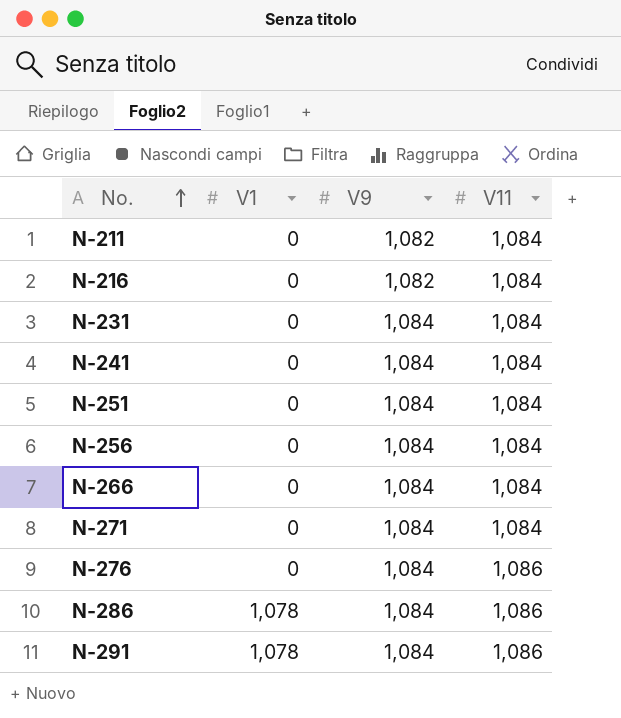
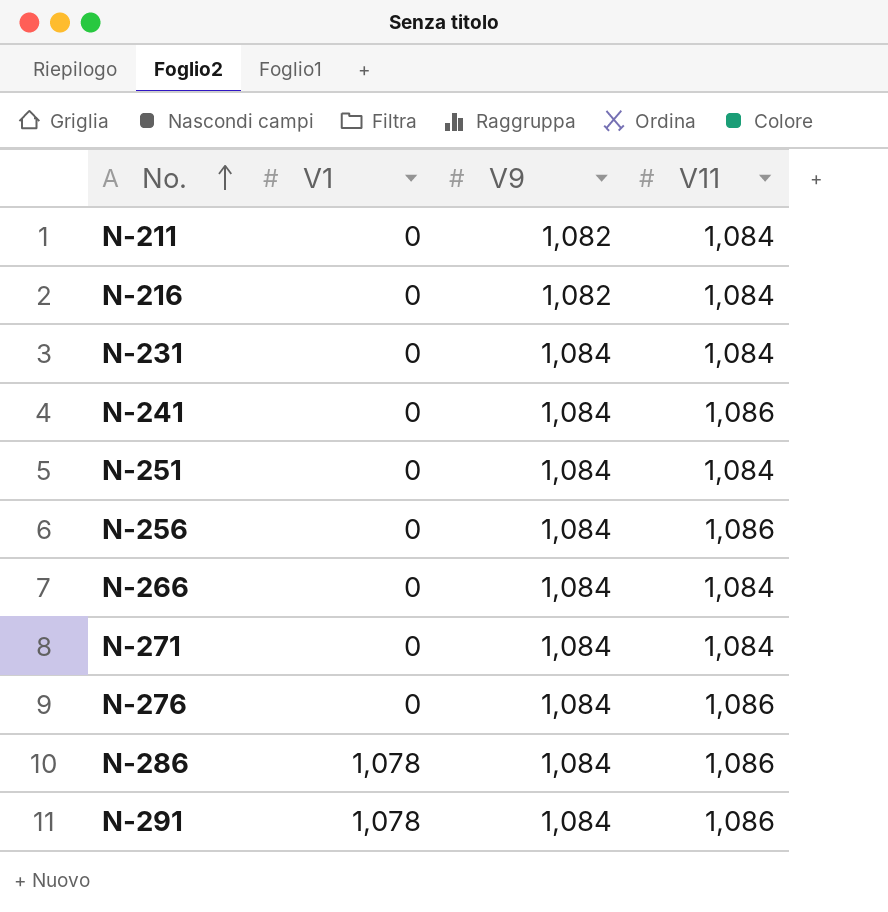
N-241 | V11: 1,084 -> 1,086
N-256 | V11: 1,084 -> 1,086

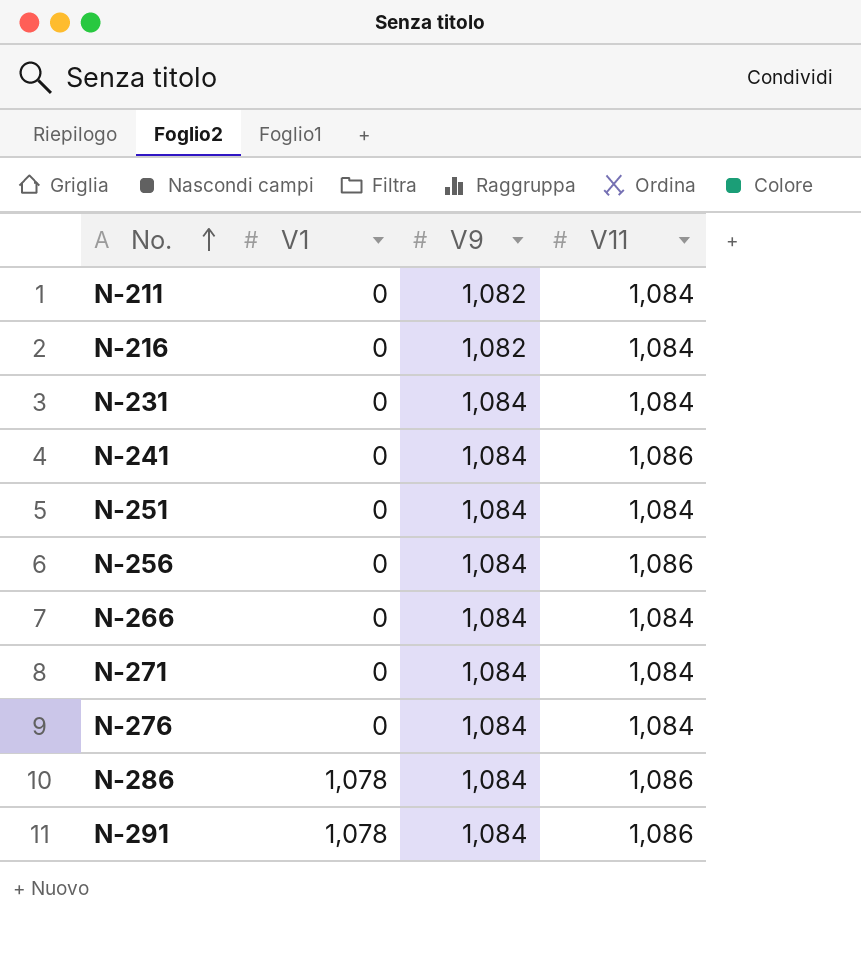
N-276 | V11: 1,086 -> 1,084

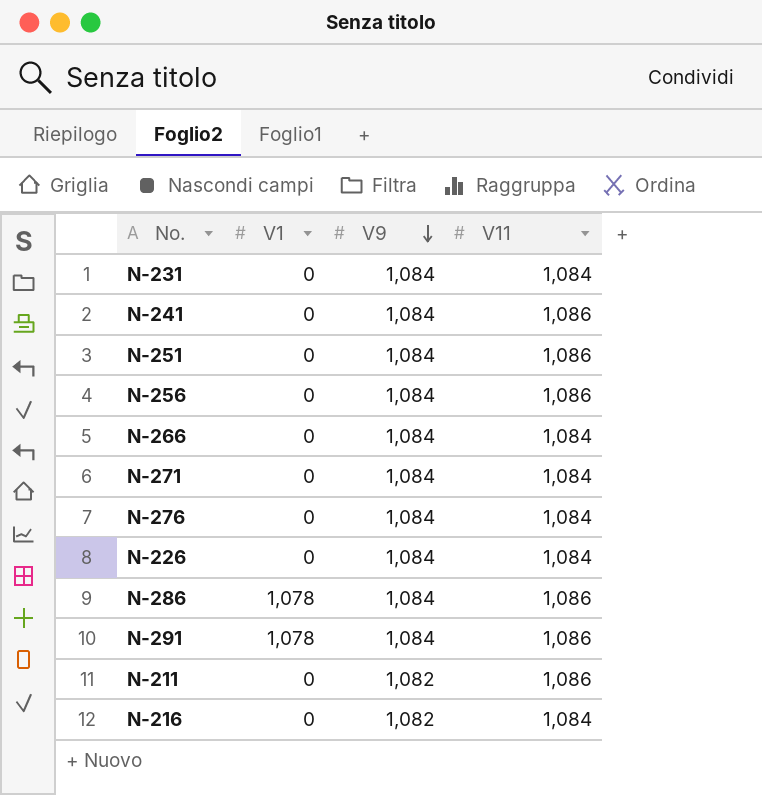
row order: No. ascending -> V9 descending
N-251 | V11: 1,084 -> 1,086
row N-226: none -> 0 | 1,084 | 1,084
N-211 | V11: 1,084 -> 1,086

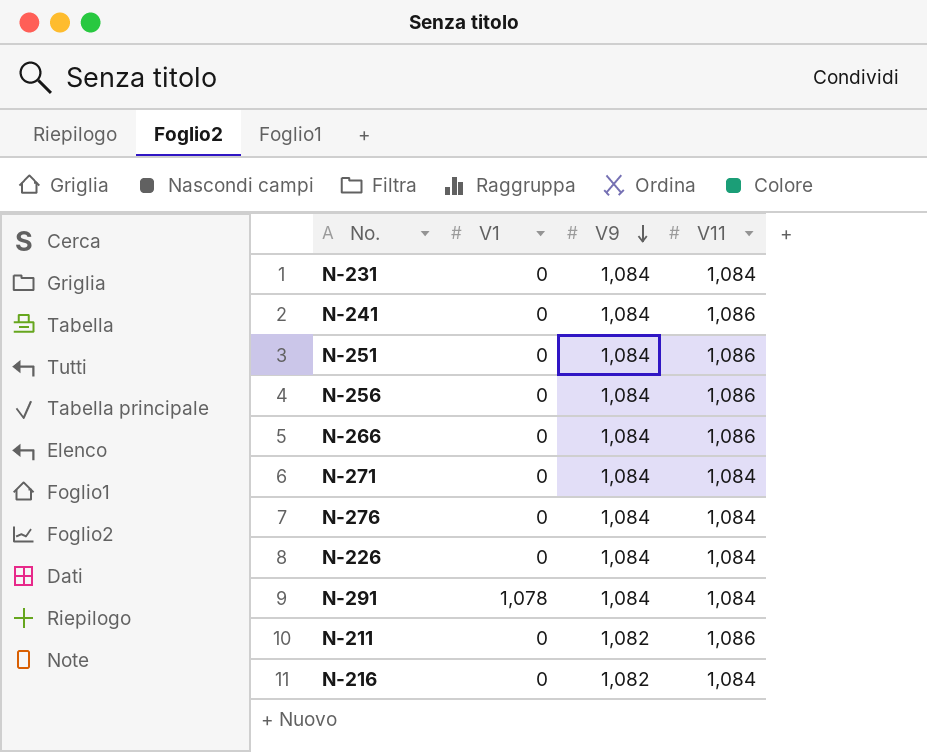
row N-286: 1,078 | 1,084 | 1,086 -> none
N-266 | V11: 1,084 -> 1,086
N-291 | V11: 1,086 -> 1,084

